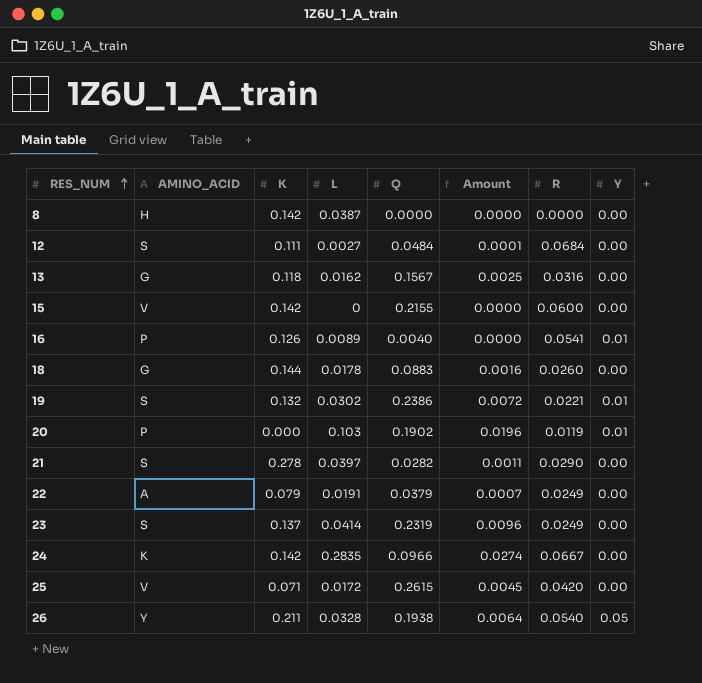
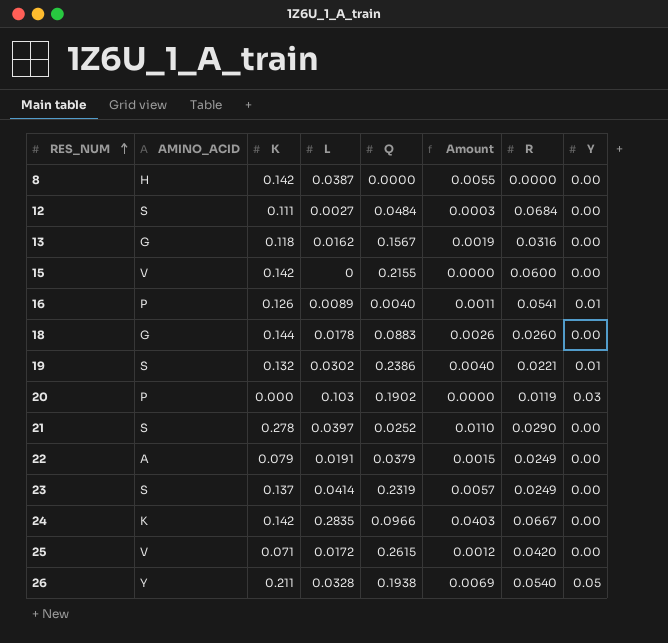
column Amount | formula: [L] * [Q] -> [K] * [L]
20 | Y: 0.01 -> 0.03
21 | Q: 0.0282 -> 0.0252

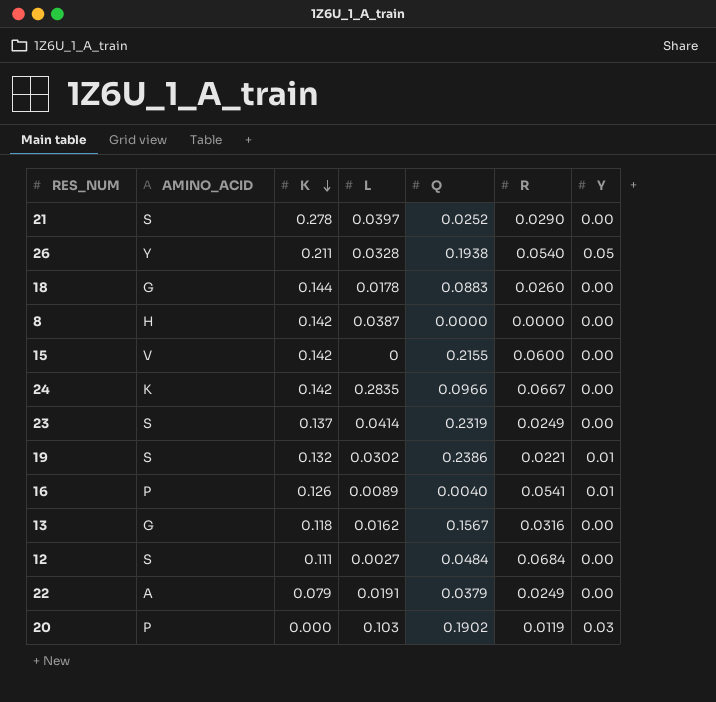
row order: RES_NUM ascending -> K descending
column Amount | formula: [K] * [L] -> none
row 25: V | 0.071 | 0.0172 | 0.2615 | 0.0012 | 0.0420 | 0.00 -> none

